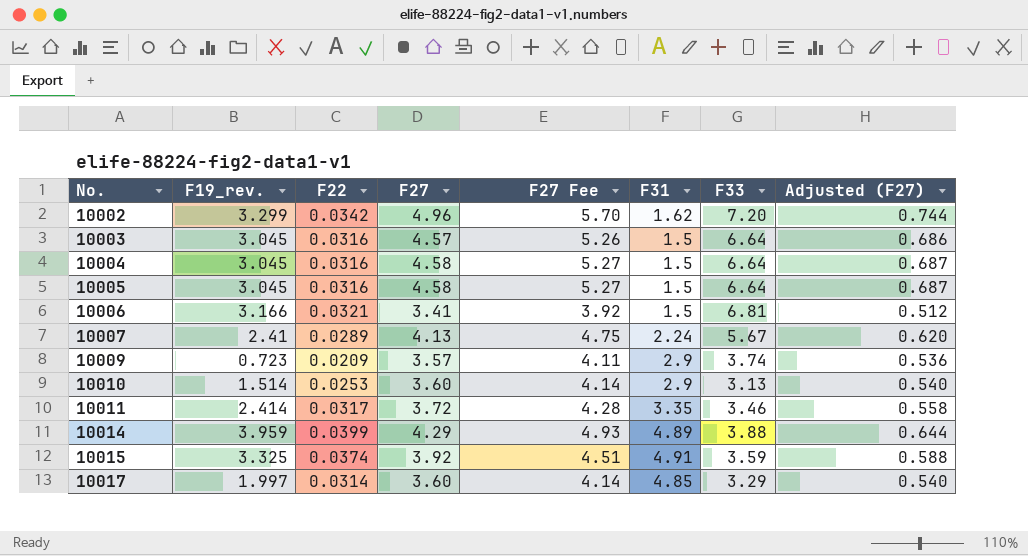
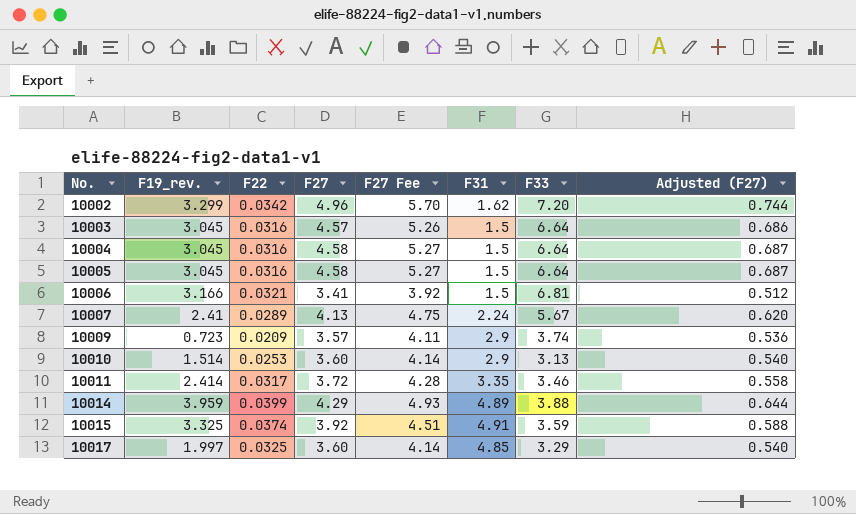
10017 | F22: 0.0314 -> 0.0325

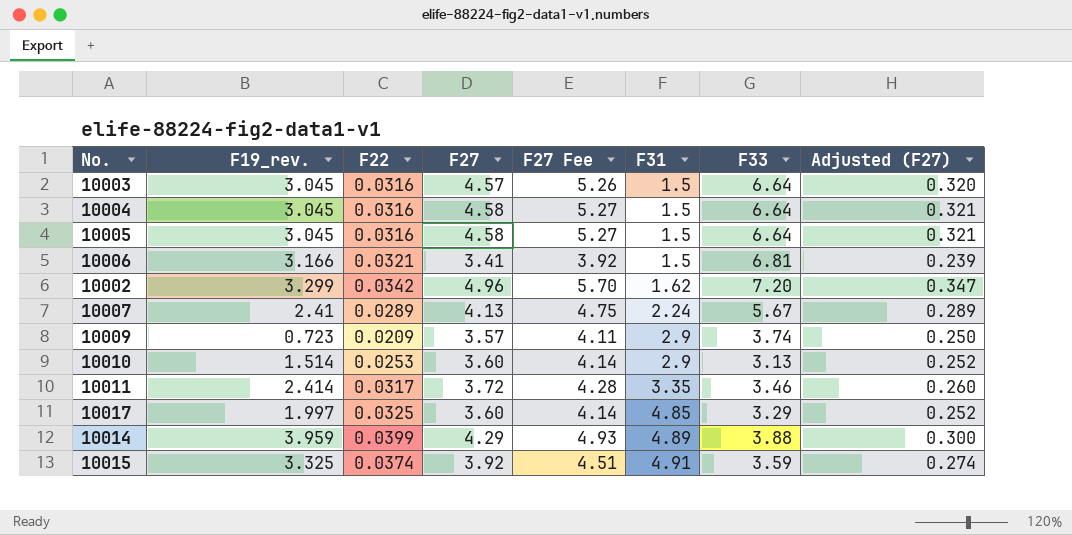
row order: No. ascending -> F31 ascending
column Adjusted (F27) | formula: [F27] * 0.15 -> [F27] * 0.07

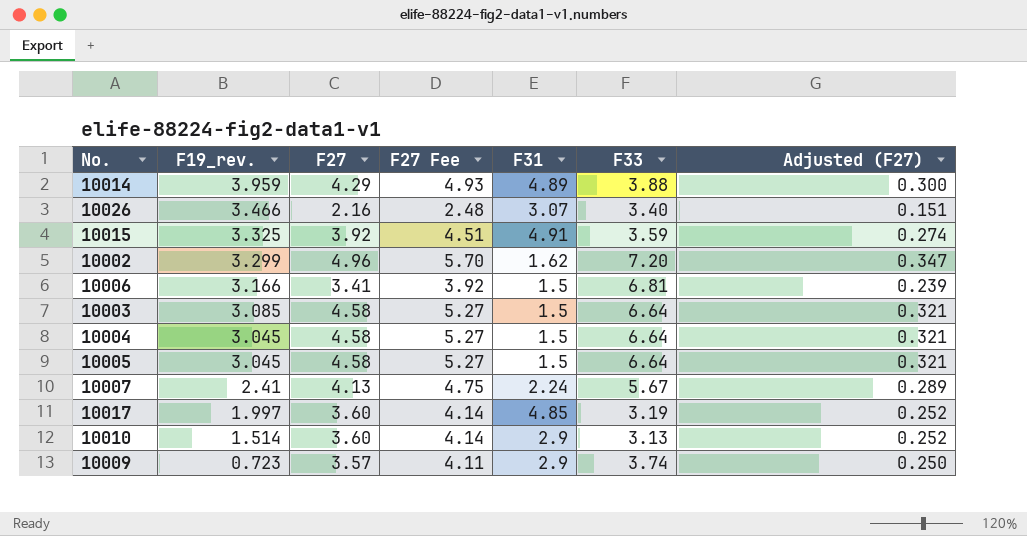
row order: F31 ascending -> F19_rev. descending
column F22 | position: 3 -> none
row 10011: 2.414 | 0.0317 | 3.72 | 4.28 | 3.35 | 3.46 | 0.260 -> none
row 10026: none -> 3.466 | 2.16 | 2.48 | 3.07 | 3.40 | 0.151
10003 | F19_rev.: 3.045 -> 3.085
10003 | F27: 4.57 -> 4.58
10003 | F27 Fee: 5.26 -> 5.27
10003 | Adjusted (F27): 0.320 -> 0.321
10017 | F33: 3.29 -> 3.19

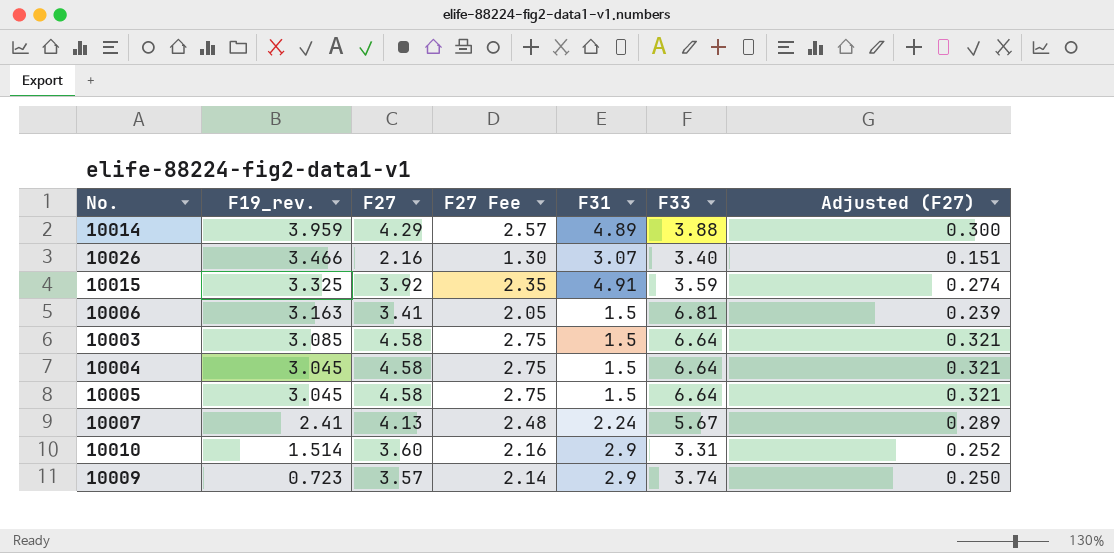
column F27 Fee | formula: [F27] * 1.15 -> [F27] * 0.6
row 10002: 3.299 | 4.96 | 5.70 | 1.62 | 7.20 | 0.347 -> none
row 10017: 1.997 | 3.60 | 4.14 | 4.85 | 3.19 | 0.252 -> none
10006 | F19_rev.: 3.166 -> 3.163
10010 | F33: 3.13 -> 3.31

